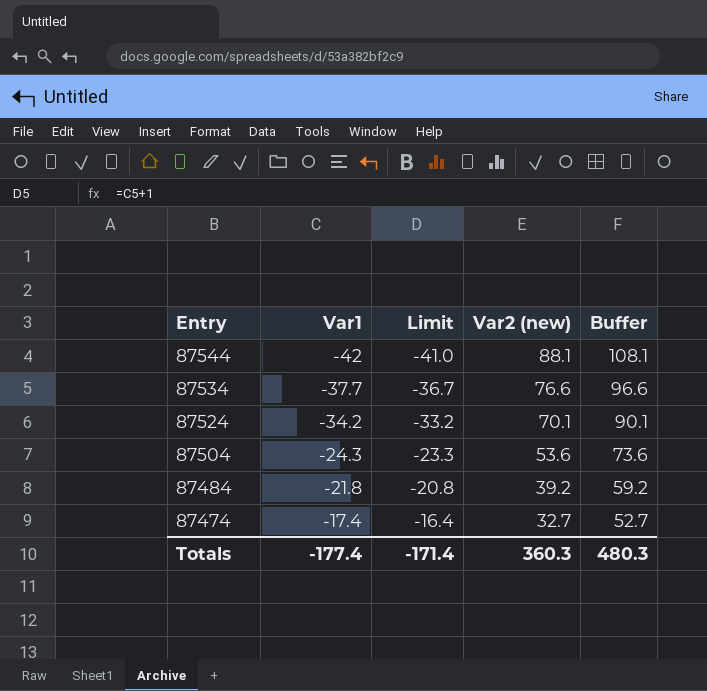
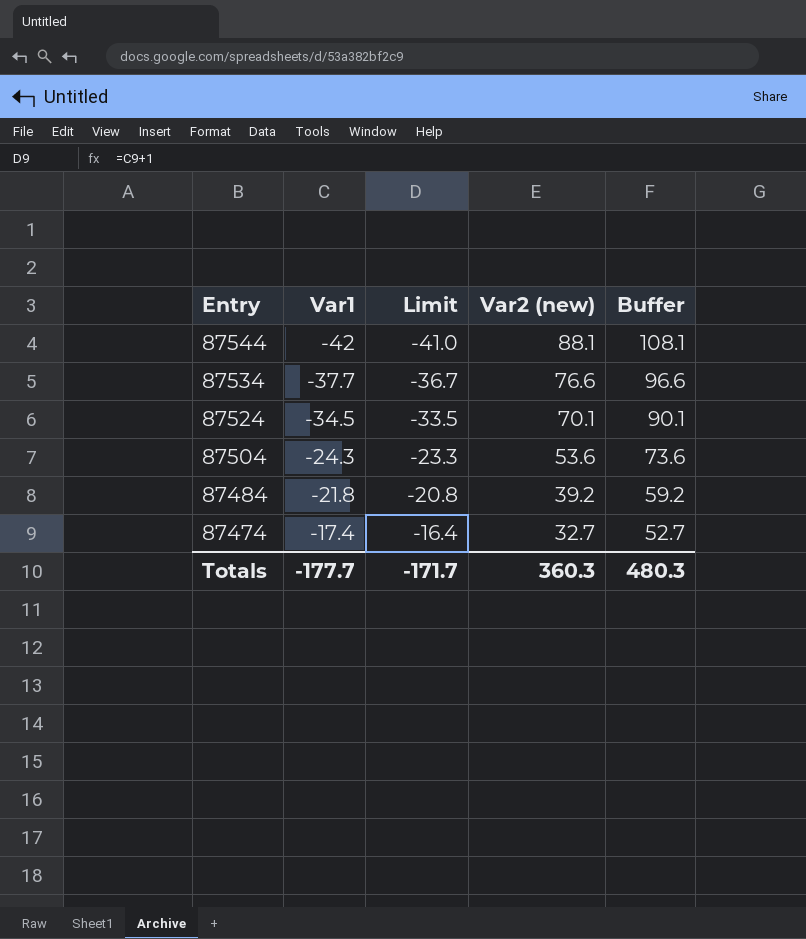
87524 | Var1: -34.2 -> -34.5
87524 | Limit: -33.2 -> -33.5
Totals | Var1: -177.4 -> -177.7
Totals | Limit: -171.4 -> -171.7

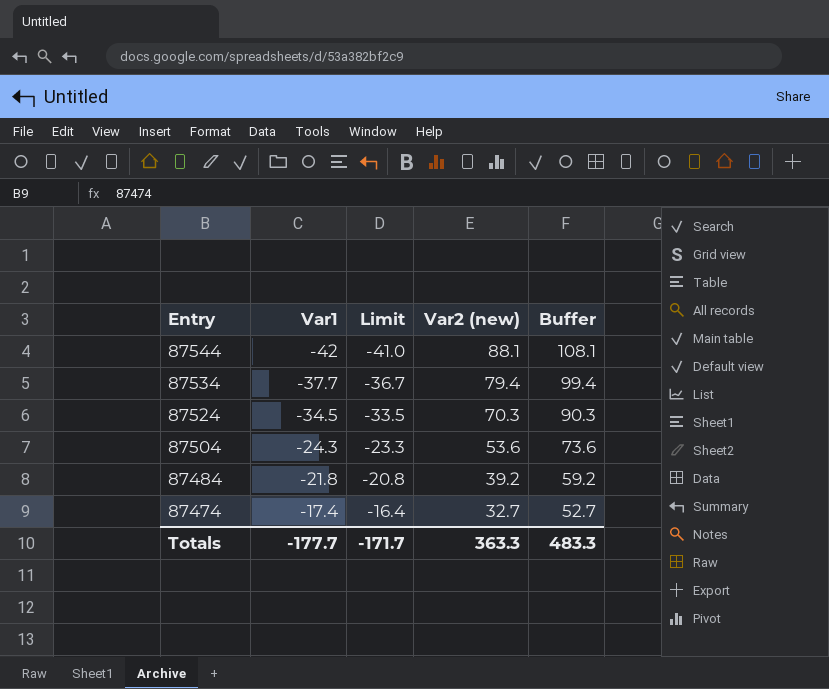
87534 | Var2 (new): 76.6 -> 79.4
87534 | Buffer: 96.6 -> 99.4
87524 | Var2 (new): 70.1 -> 70.3
87524 | Buffer: 90.1 -> 90.3
Totals | Var2 (new): 360.3 -> 363.3
Totals | Buffer: 480.3 -> 483.3

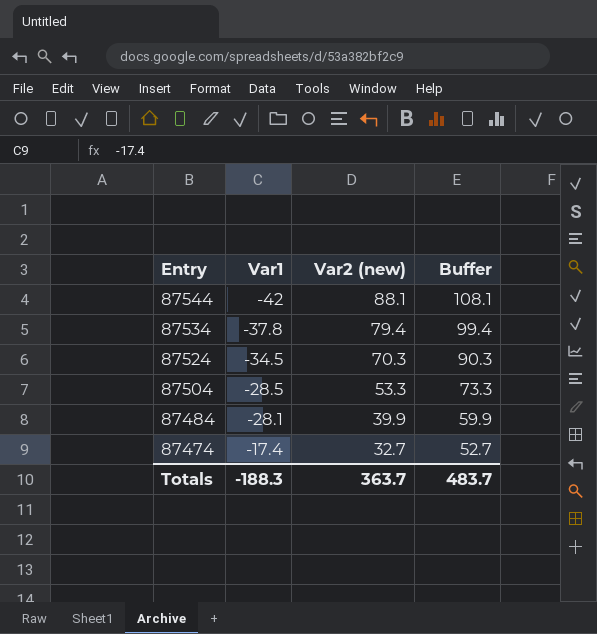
column Limit | formula: [Var1] + 1 -> none
87534 | Var1: -37.7 -> -37.8
87504 | Var1: -24.3 -> -28.5
87504 | Var2 (new): 53.6 -> 53.3
87504 | Buffer: 73.6 -> 73.3
87484 | Var1: -21.8 -> -28.1
87484 | Var2 (new): 39.2 -> 39.9
87484 | Buffer: 59.2 -> 59.9
Totals | Var1: -177.7 -> -188.3
Totals | Var2 (new): 363.3 -> 363.7
Totals | Buffer: 483.3 -> 483.7

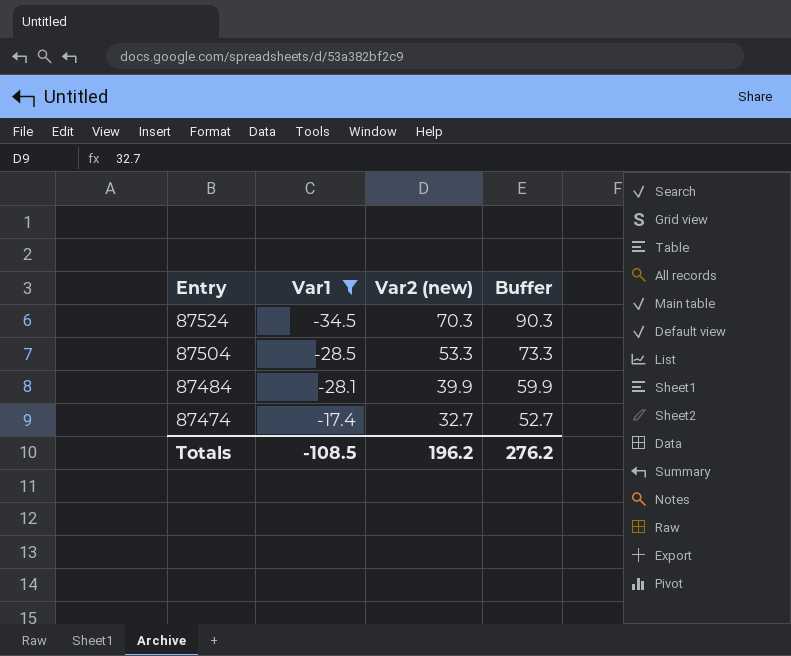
filter: none -> Var1 >= -34.5
Totals | Var1: -188.3 -> -108.5
Totals | Var2 (new): 363.7 -> 196.2
Totals | Buffer: 483.7 -> 276.2

